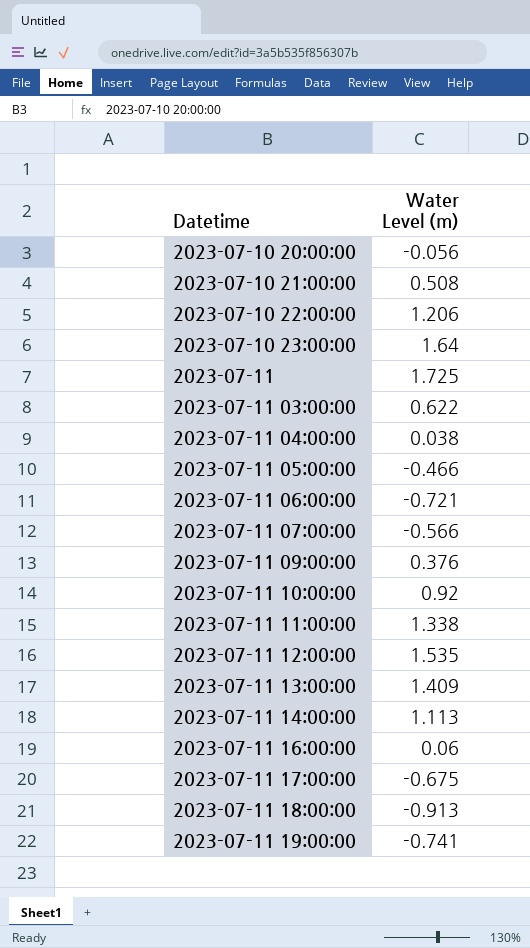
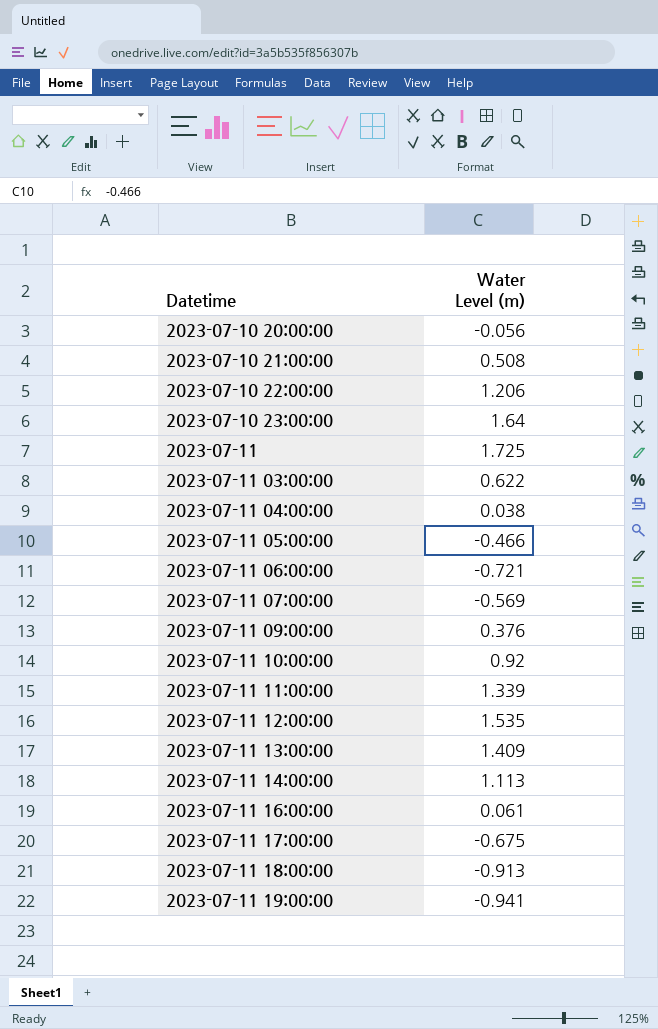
2023-07-11 07:00:00 | Water Level (m): -0.566 -> -0.569
2023-07-11 11:00:00 | Water Level (m): 1.338 -> 1.339
2023-07-11 16:00:00 | Water Level (m): 0.06 -> 0.061
2023-07-11 19:00:00 | Water Level (m): -0.741 -> -0.941

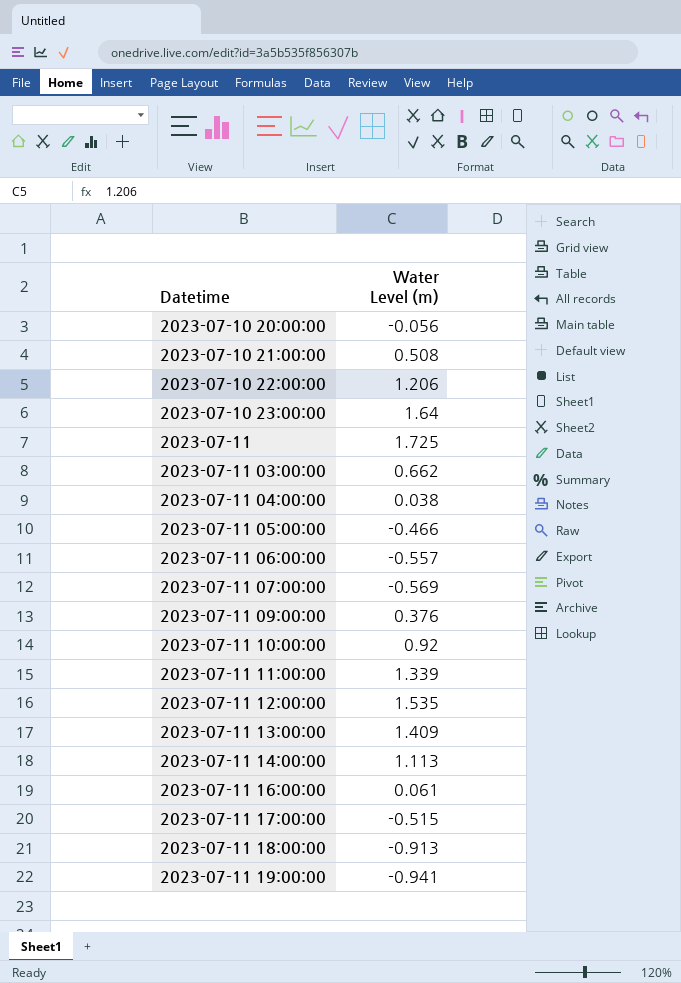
2023-07-11 03:00:00 | Water Level (m): 0.622 -> 0.662
2023-07-11 06:00:00 | Water Level (m): -0.721 -> -0.557
2023-07-11 17:00:00 | Water Level (m): -0.675 -> -0.515

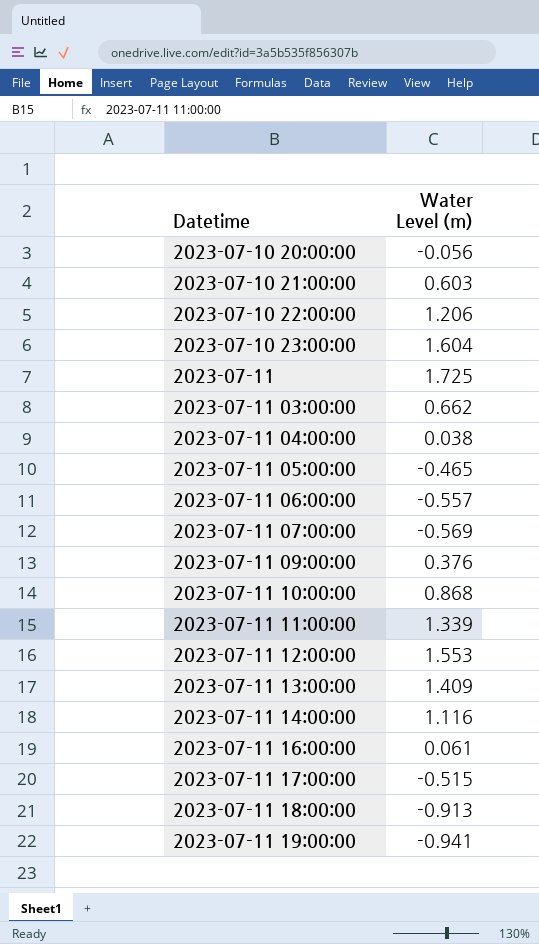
2023-07-10 21:00:00 | Water Level (m): 0.508 -> 0.603
2023-07-10 23:00:00 | Water Level (m): 1.64 -> 1.604
2023-07-11 05:00:00 | Water Level (m): -0.466 -> -0.465
2023-07-11 10:00:00 | Water Level (m): 0.92 -> 0.868
2023-07-11 12:00:00 | Water Level (m): 1.535 -> 1.553
2023-07-11 14:00:00 | Water Level (m): 1.113 -> 1.116

